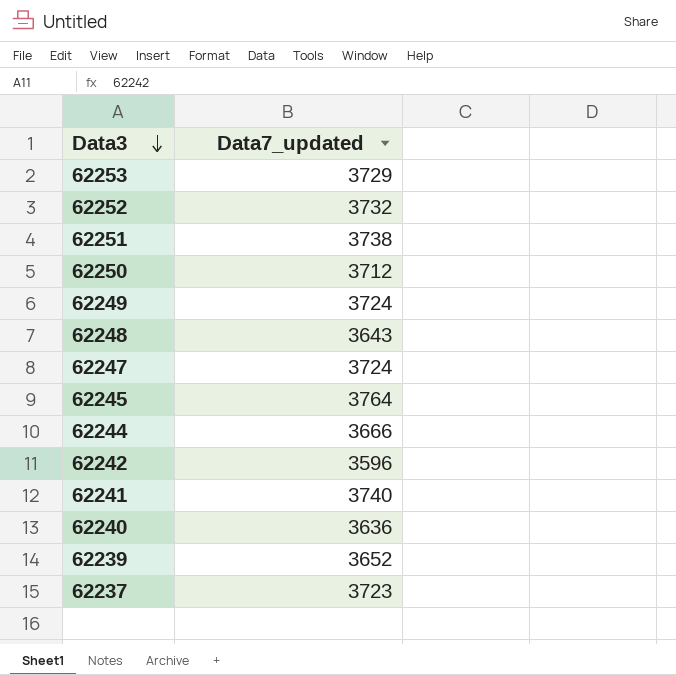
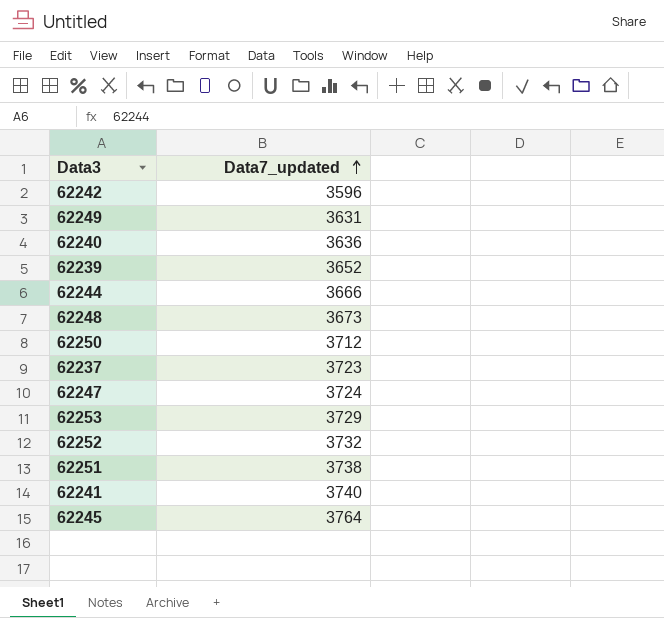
row order: Data3 descending -> Data7_updated ascending
62249 | Data7_updated: 3724 -> 3631
62248 | Data7_updated: 3643 -> 3673

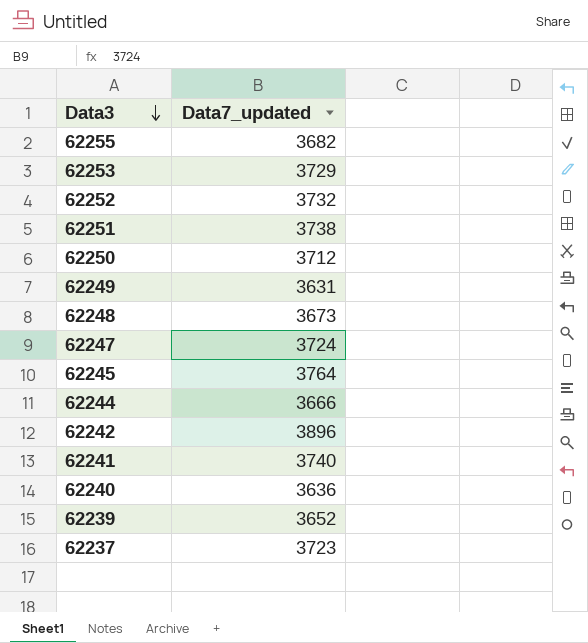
row order: Data7_updated ascending -> Data3 descending
row 62255: none -> 3682
62242 | Data7_updated: 3596 -> 3896

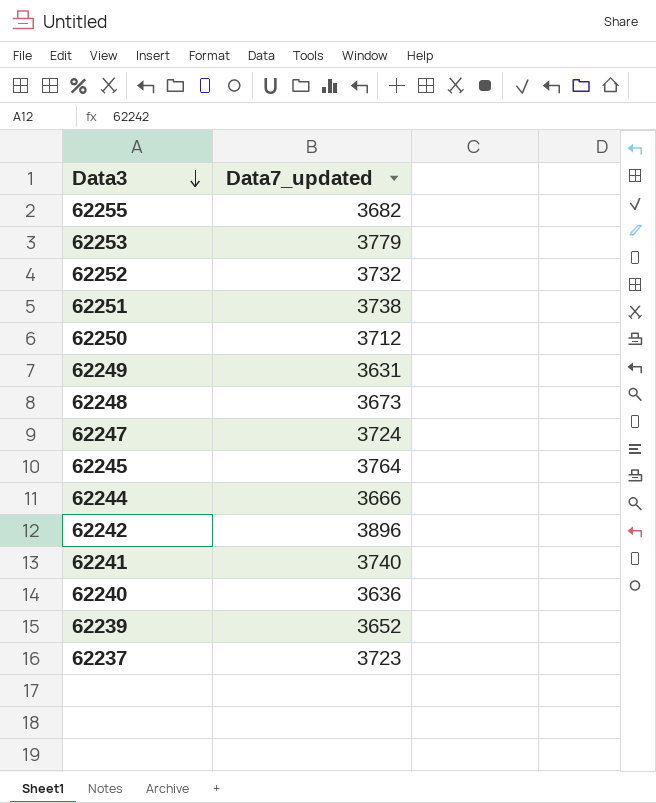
62253 | Data7_updated: 3729 -> 3779

